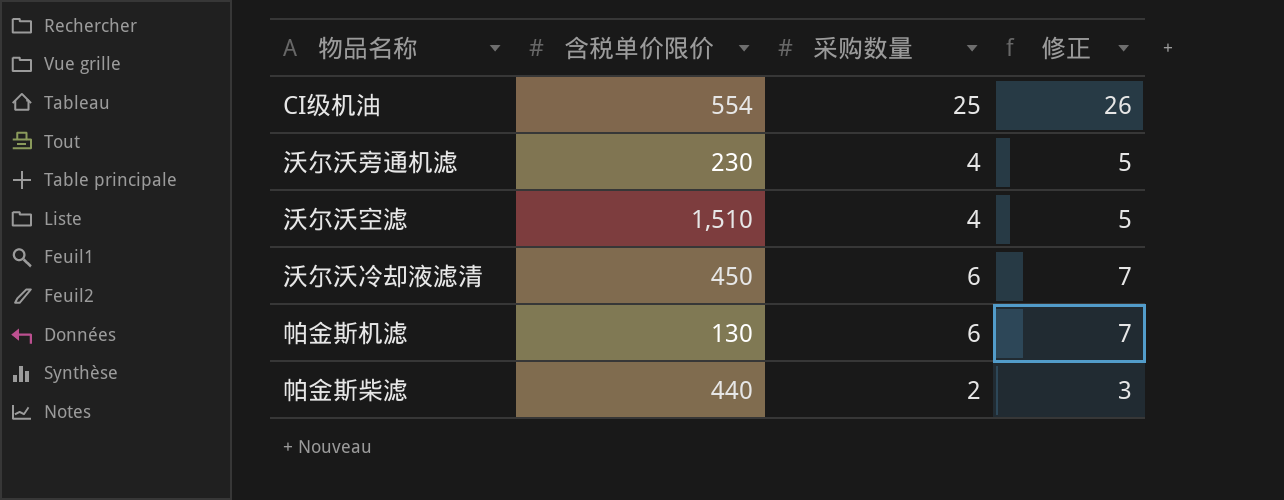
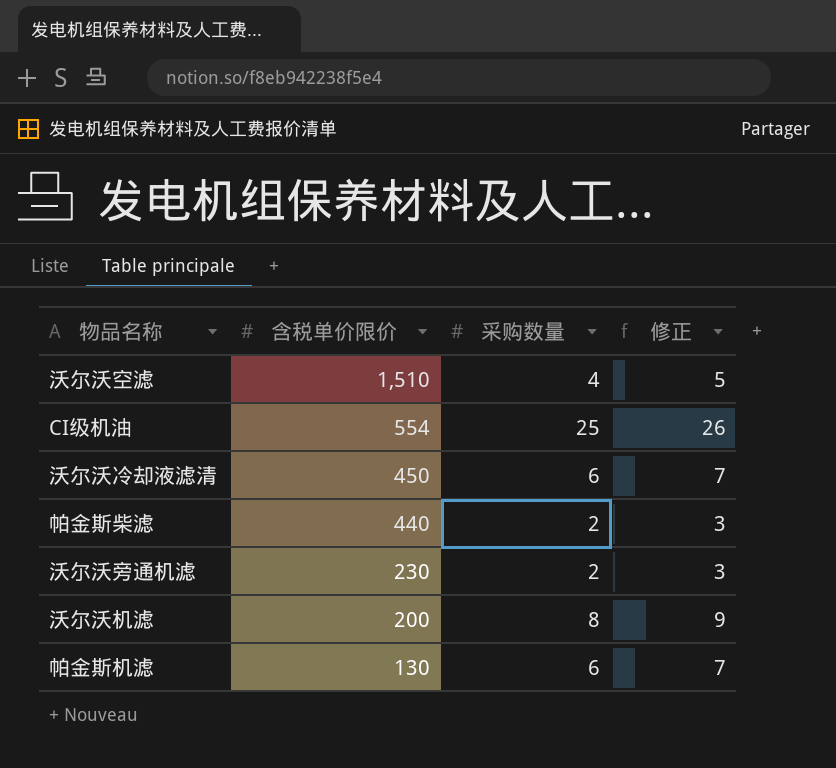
row order: none -> 含税单价限价 descending
沃尔沃旁通机滤 | 采购数量: 4 -> 2
沃尔沃旁通机滤 | 修正: 5 -> 3
row 沃尔沃机滤: none -> 200 | 8 | 9

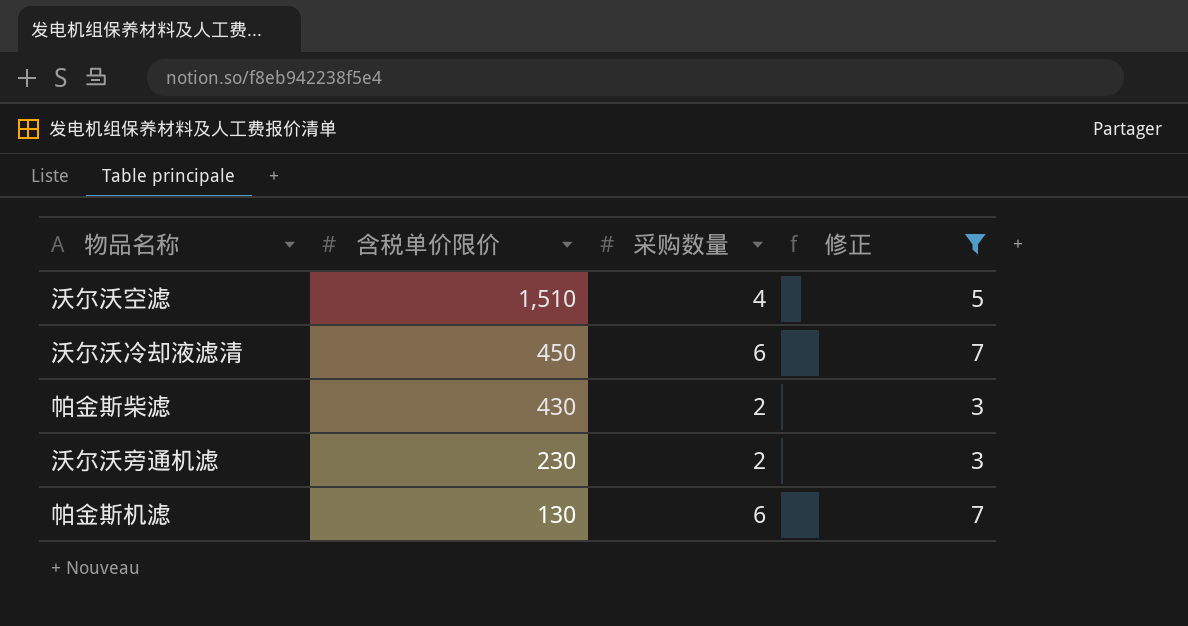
filter: none -> 修正 <= 7
帕金斯柴滤 | 含税单价限价: 440 -> 430

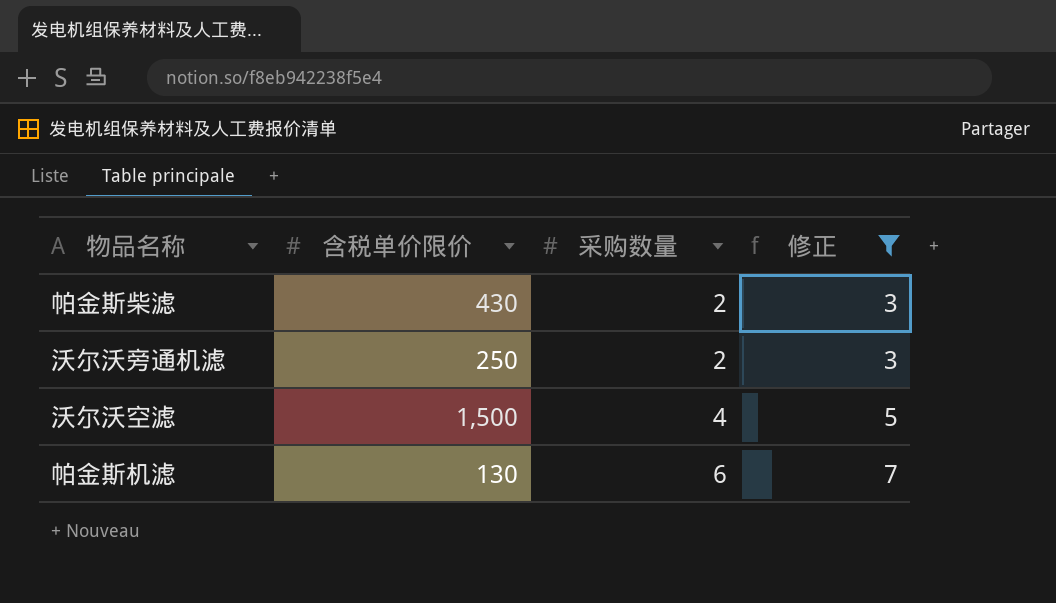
row order: 含税单价限价 descending -> 采购数量 ascending
row 沃尔沃冷却液滤清: 450 | 6 | 7 -> none
沃尔沃旁通机滤 | 含税单价限价: 230 -> 250
沃尔沃空滤 | 含税单价限价: 1,510 -> 1,500

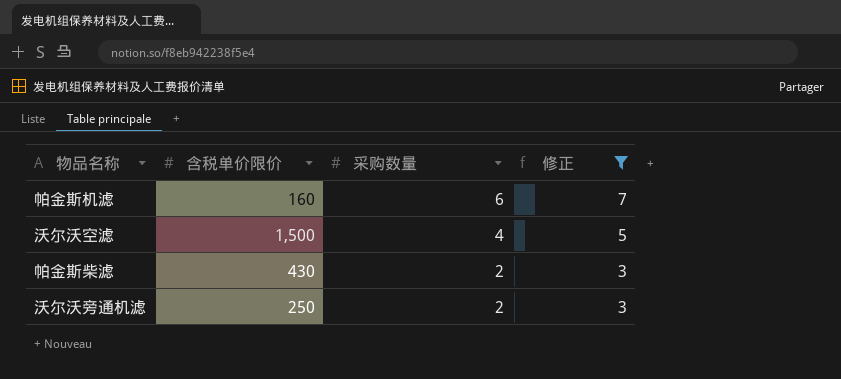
row order: 采购数量 ascending -> 采购数量 descending
帕金斯机滤 | 含税单价限价: 130 -> 160

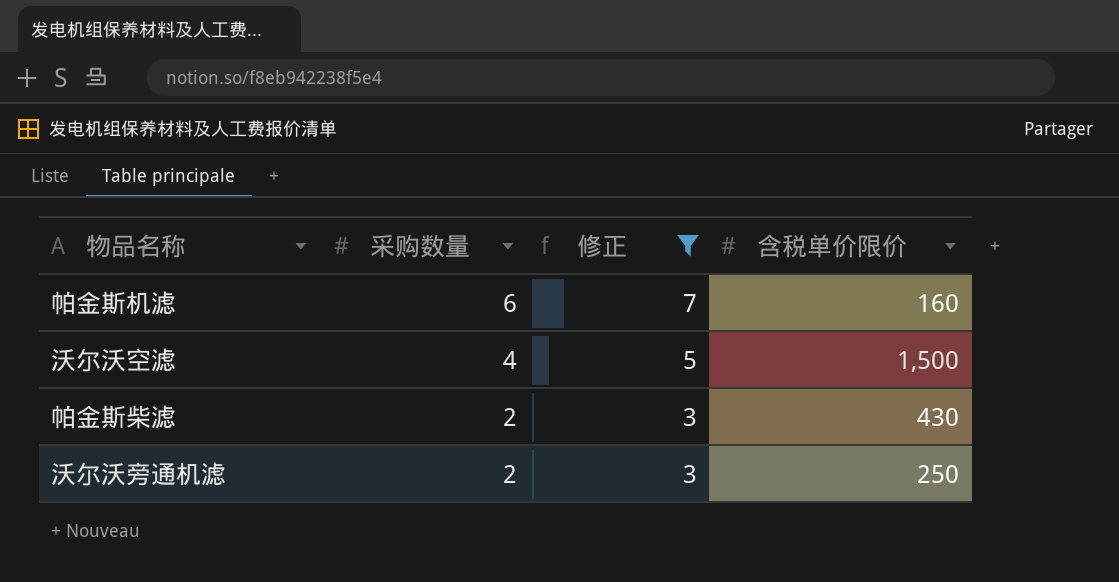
column 含税单价限价 | position: 2 -> 4

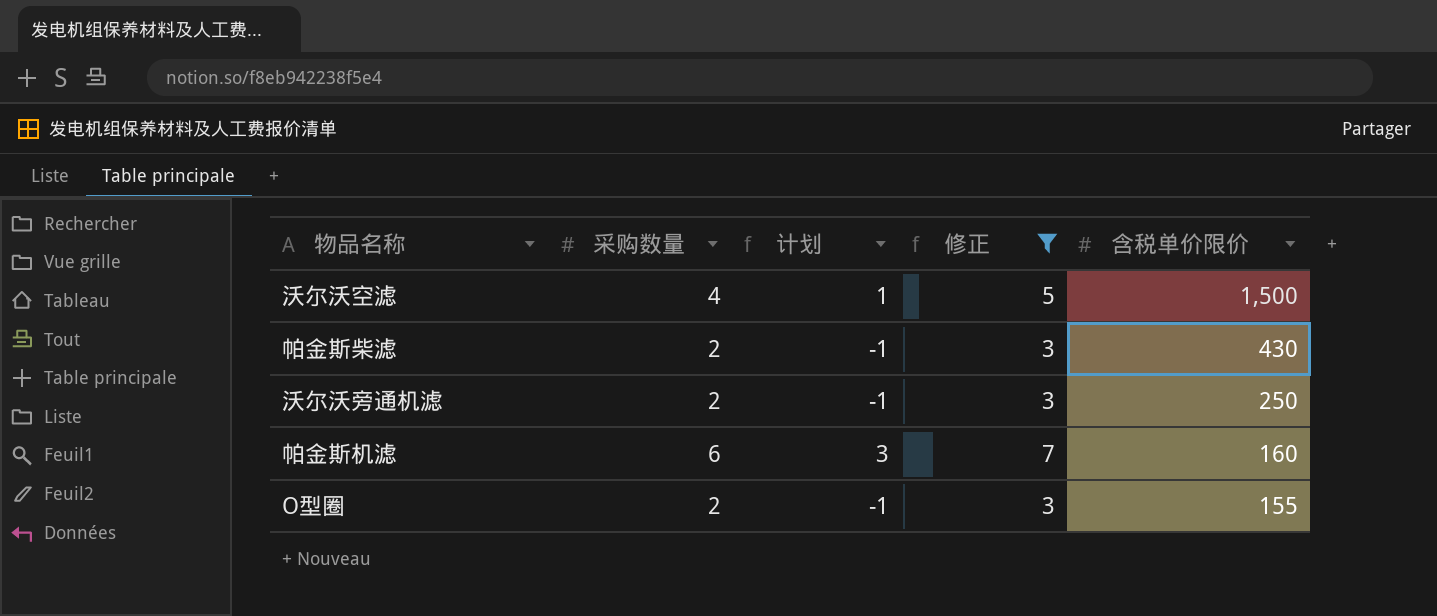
row order: 采购数量 descending -> 含税单价限价 descending
column 计划 | formula: none -> [采购数量] - 3
row O型圈: none -> 2 | -1 | 3 | 155

